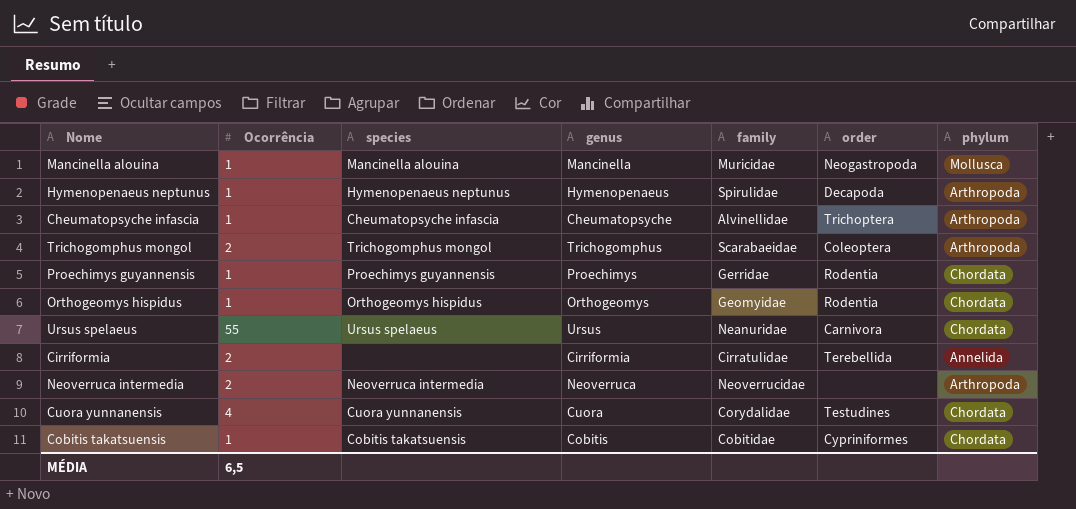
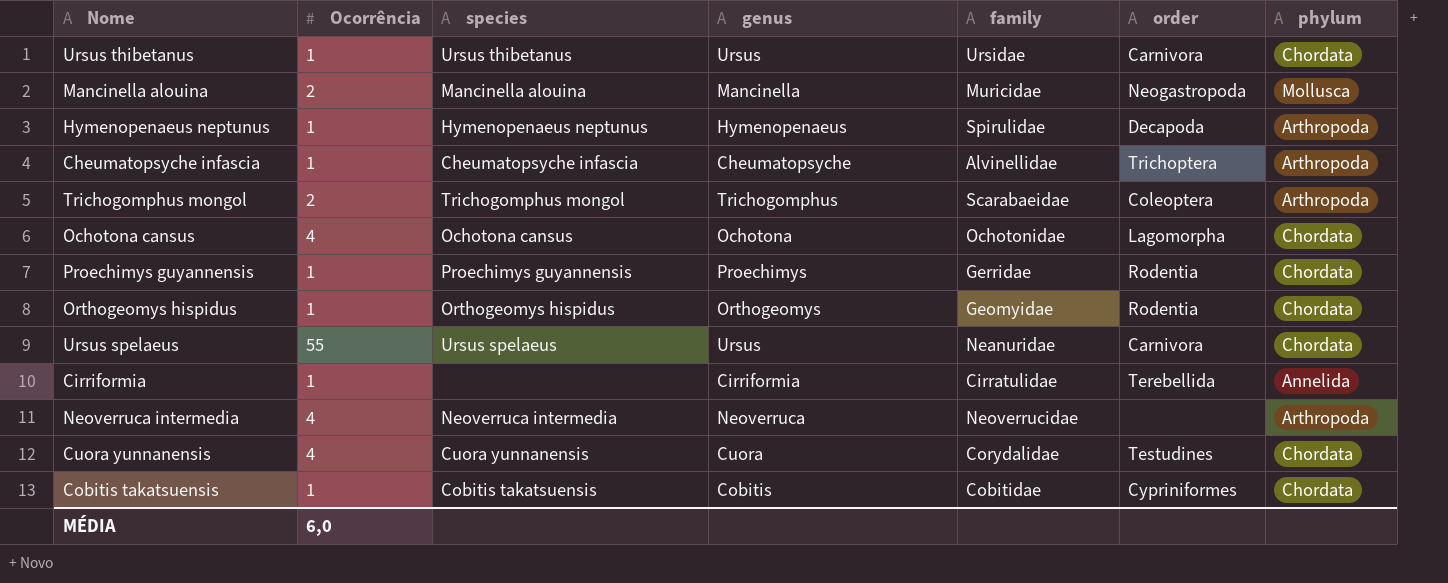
row Ursus thibetanus: none -> 1 | Ursus thibetanus | Ursus | Ursidae | Carnivora | Chordata
Mancinella alouina | Ocorrência: 1 -> 2
row Ochotona cansus: none -> 4 | Ochotona cansus | Ochotona | Ochotonidae | Lagomorpha | Chordata
Cirriformia | Ocorrência: 2 -> 1
Neoverruca intermedia | Ocorrência: 2 -> 4
MÉDIA | Ocorrência: 6,5 -> 6,0

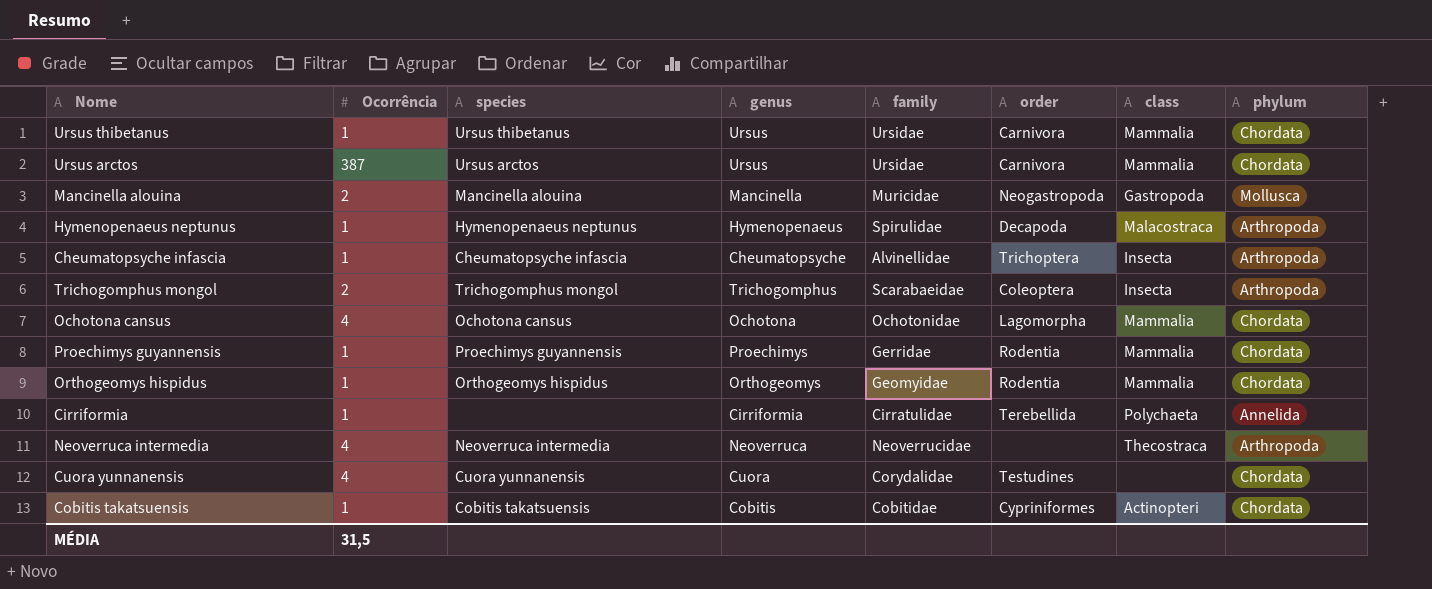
column class | position: none -> 7
row Ursus spelaeus: 55 | Ursus spelaeus | Ursus | Neanuridae | Carnivora | Chordata -> none
row Ursus arctos: none -> 387 | Ursus arctos | Ursus | Ursidae | Carnivora | Mammalia | Chordata
MÉDIA | Ocorrência: 6,0 -> 31,5

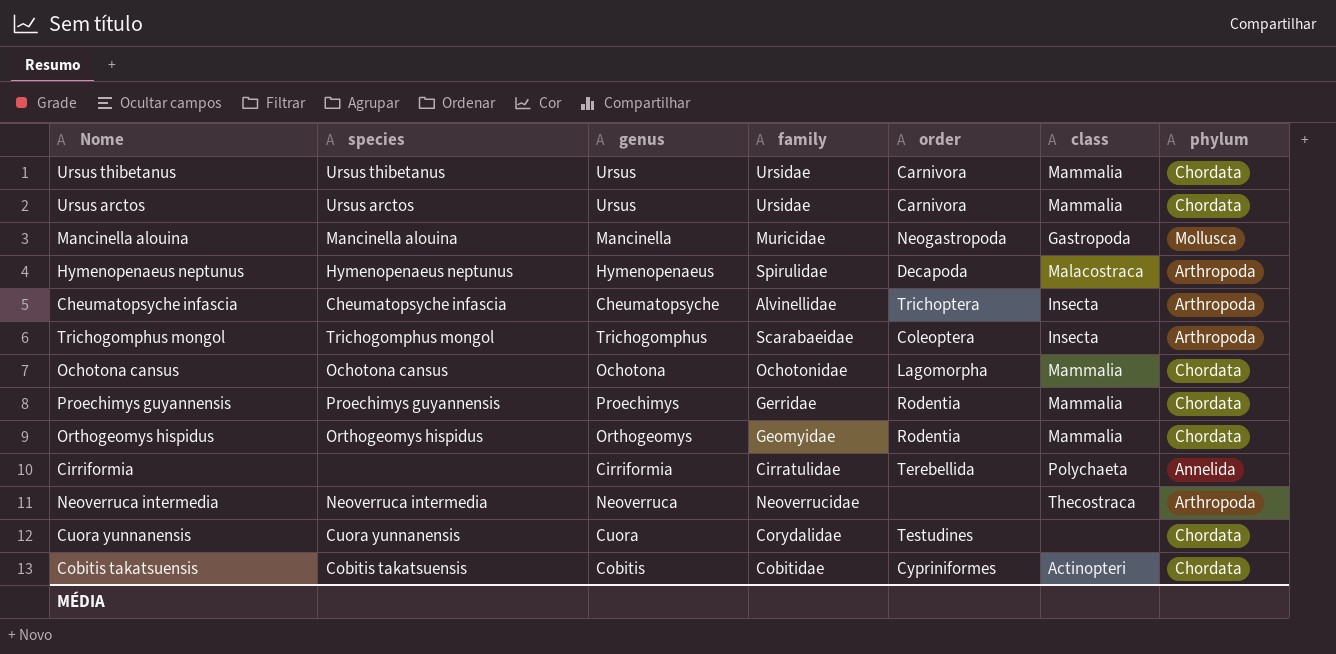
column Ocorrência | position: 2 -> none

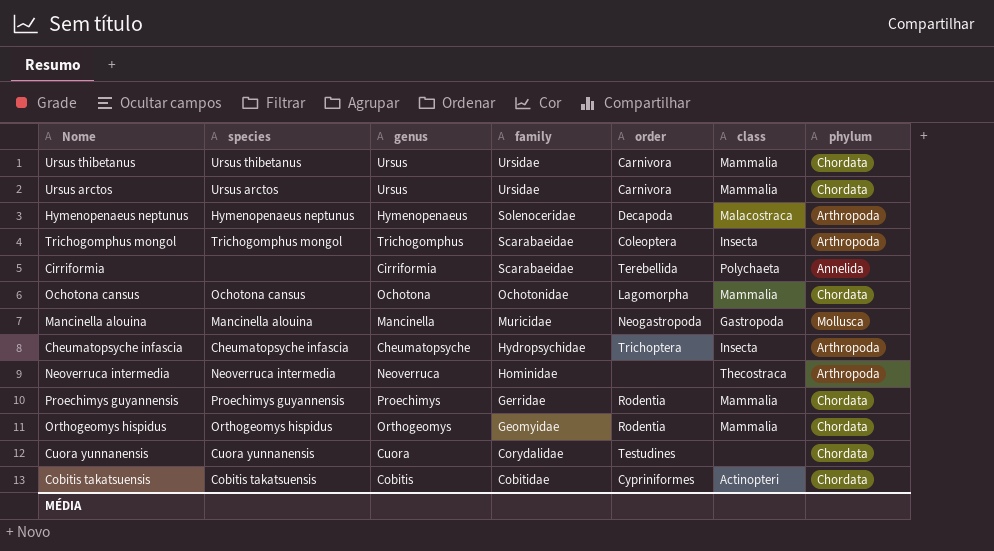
row order: none -> family descending
Hymenopenaeus neptunus | family: Spirulidae -> Solenoceridae
Cirriformia | family: Cirratulidae -> Scarabaeidae
Cheumatopsyche infascia | family: Alvinellidae -> Hydropsychidae
Neoverruca intermedia | family: Neoverrucidae -> Hominidae

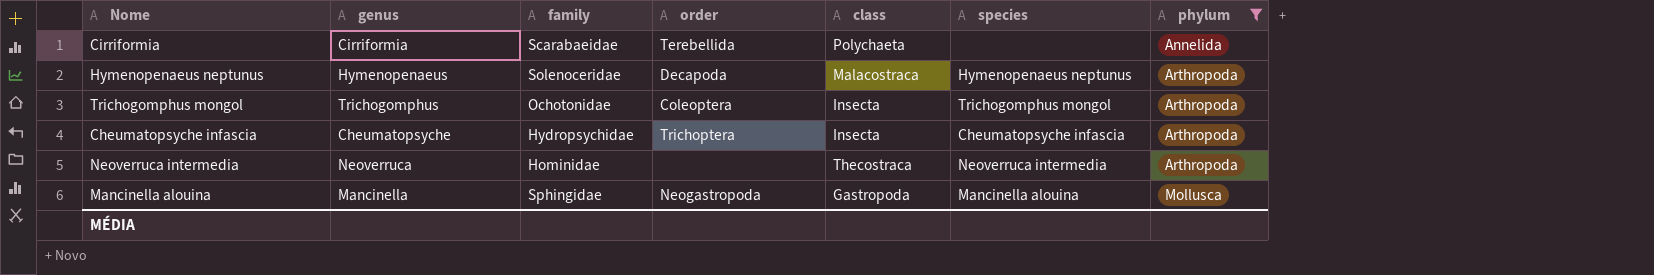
filter: none -> phylum != Chordata
row order: family descending -> phylum ascending
column species | position: 2 -> 6
Trichogomphus mongol | family: Scarabaeidae -> Ochotonidae
Mancinella alouina | family: Muricidae -> Sphingidae

